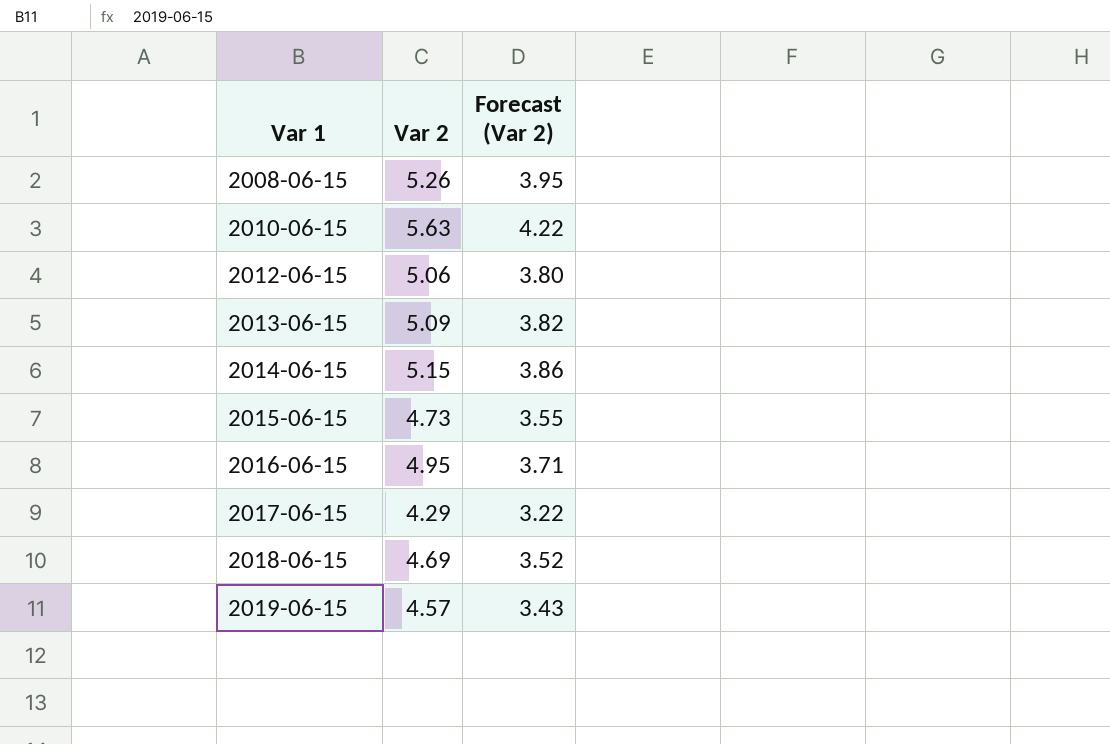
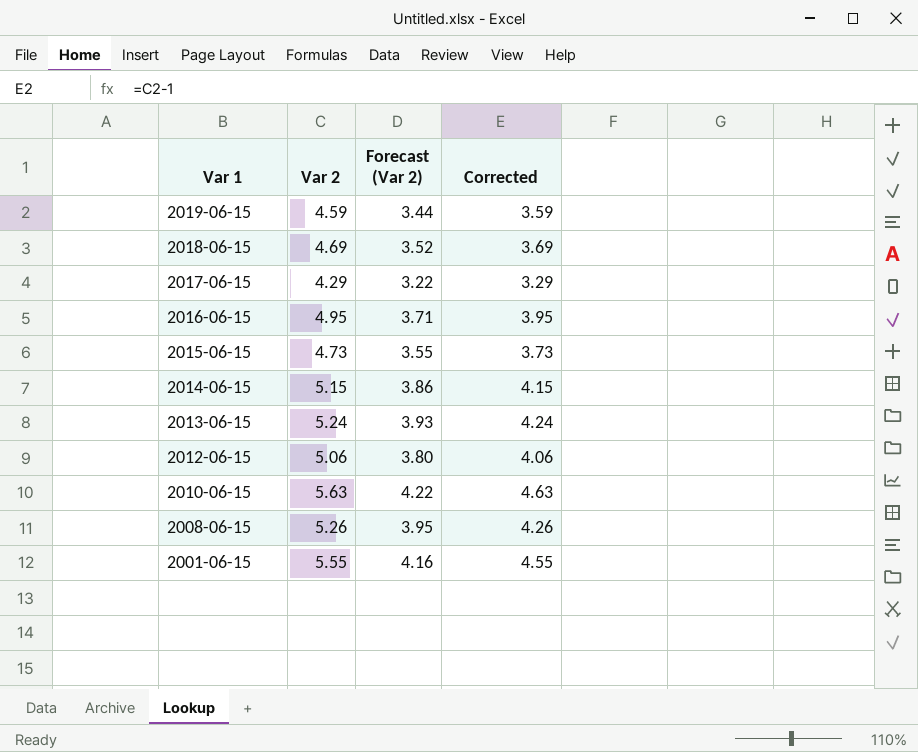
row order: Var 1 ascending -> Var 1 descending
column Corrected | formula: none -> [Var 2] - 1
2019-06-15 | Var 2: 4.57 -> 4.59
2019-06-15 | Forecast (Var 2): 3.43 -> 3.44
2013-06-15 | Var 2: 5.09 -> 5.24
2013-06-15 | Forecast (Var 2): 3.82 -> 3.93
row 2001-06-15: none -> 5.55 | 4.16 | 4.55

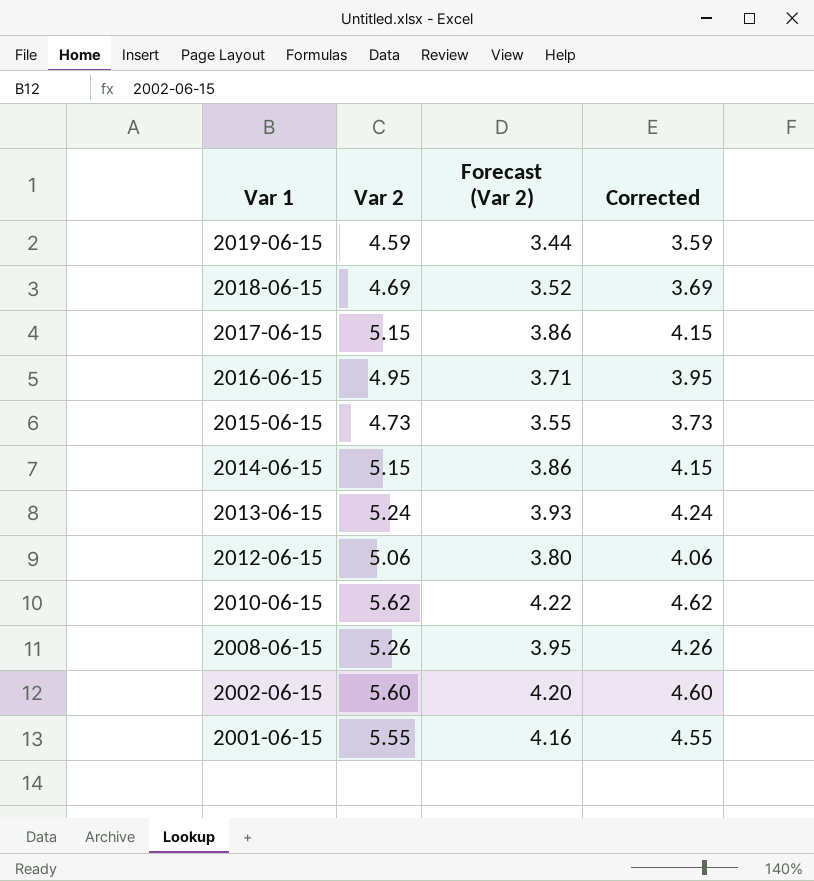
2017-06-15 | Var 2: 4.29 -> 5.15
2017-06-15 | Forecast (Var 2): 3.22 -> 3.86
2017-06-15 | Corrected: 3.29 -> 4.15
2010-06-15 | Var 2: 5.63 -> 5.62
2010-06-15 | Corrected: 4.63 -> 4.62
row 2002-06-15: none -> 5.60 | 4.20 | 4.60

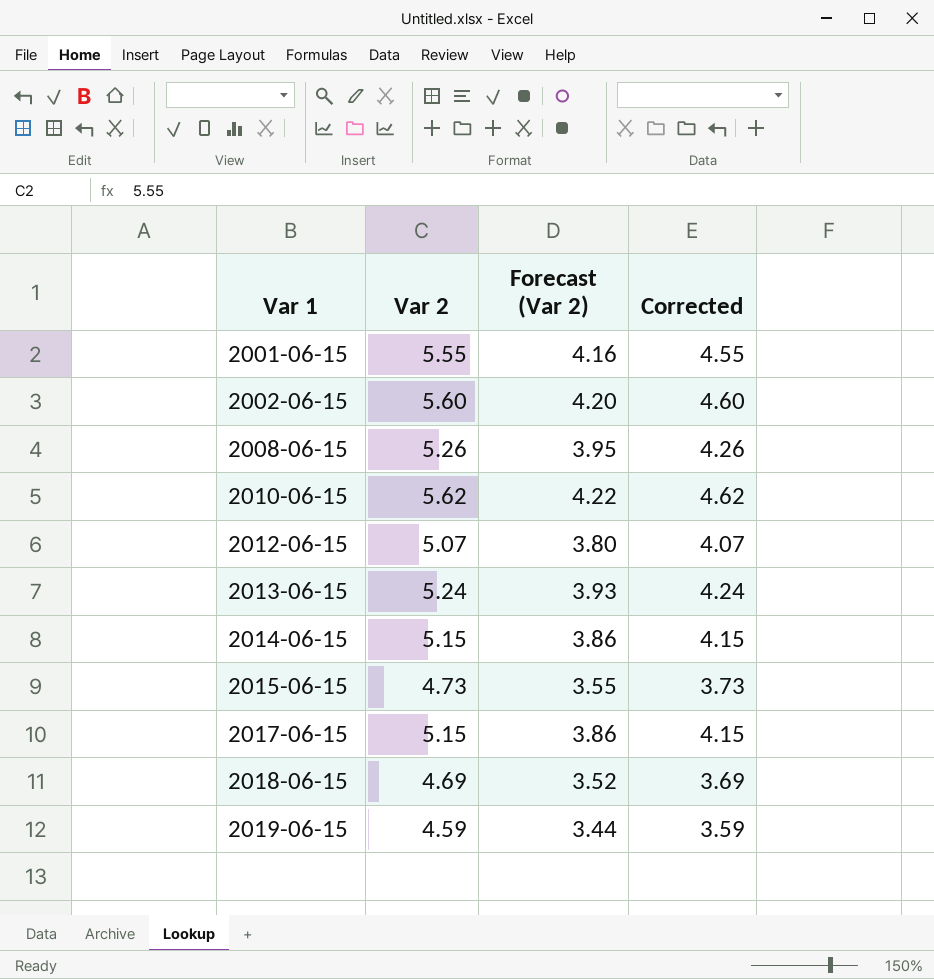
row order: Var 1 descending -> Var 1 ascending
row 2016-06-15: 4.95 | 3.71 | 3.95 -> none
2012-06-15 | Var 2: 5.06 -> 5.07
2012-06-15 | Corrected: 4.06 -> 4.07

